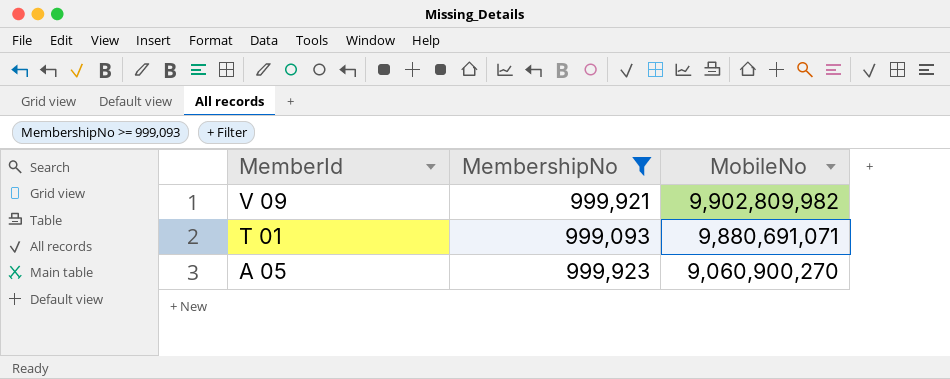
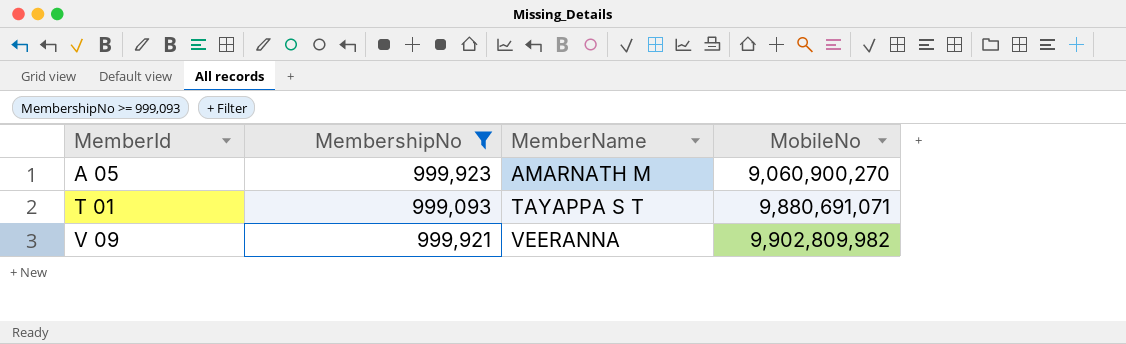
row order: MemberId descending -> MemberId ascending
column MemberName | position: none -> 3

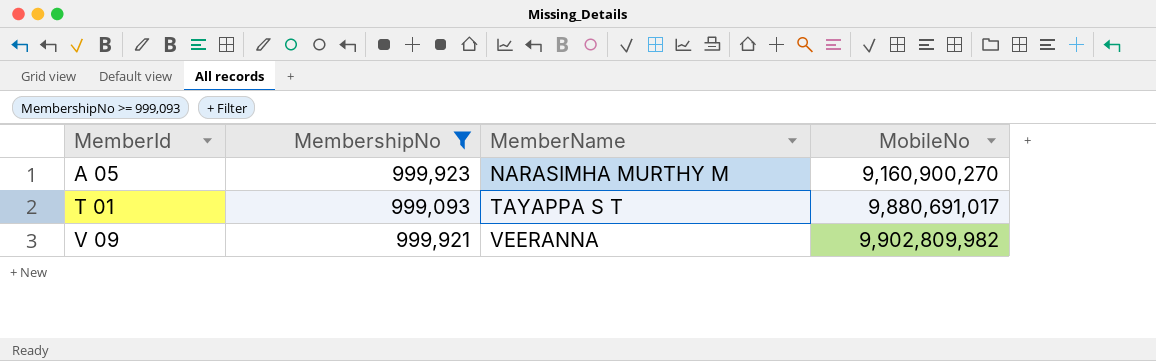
A 05 | MemberName: AMARNATH M -> NARASIMHA MURTHY M
A 05 | MobileNo: 9,060,900,270 -> 9,160,900,270
T 01 | MobileNo: 9,880,691,071 -> 9,880,691,017

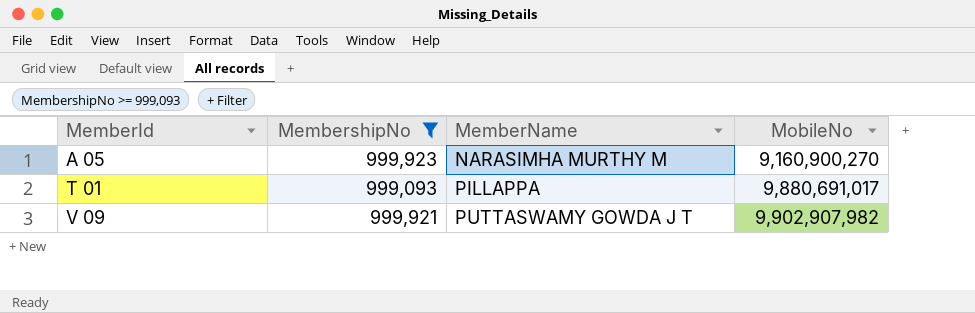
T 01 | MemberName: TAYAPPA S T -> PILLAPPA
V 09 | MemberName: VEERANNA -> PUTTASWAMY GOWDA J T
V 09 | MobileNo: 9,902,809,982 -> 9,902,907,982

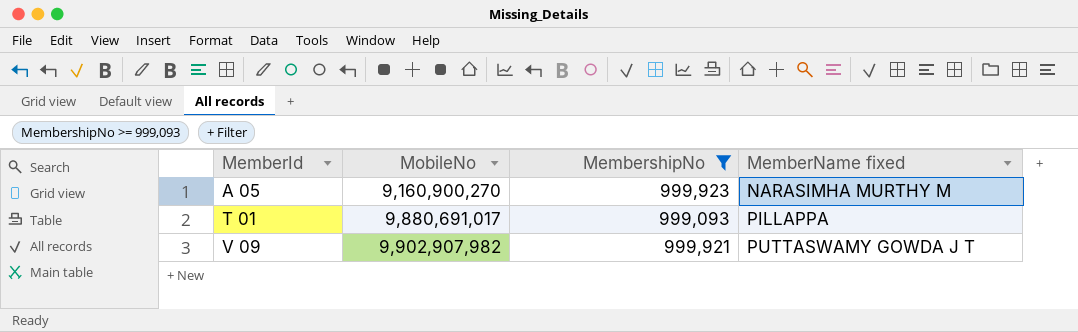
column MobileNo | position: 4 -> 2
column name: MemberName -> MemberName fixed

